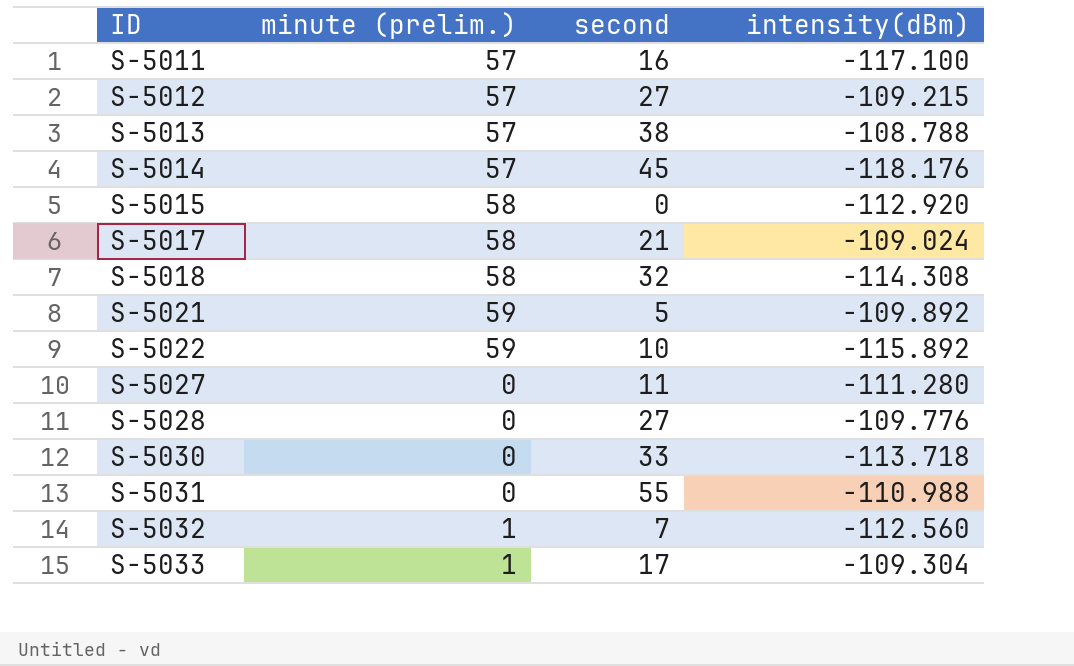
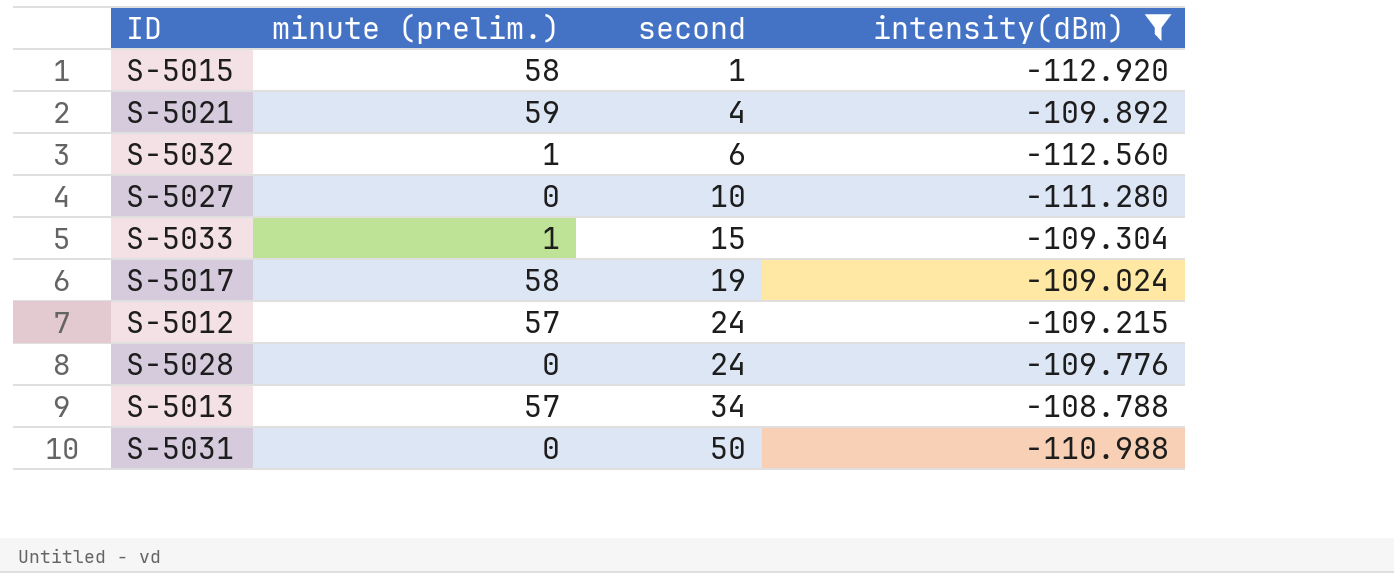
filter: none -> intensity(dBm) >= -112.920
row order: ID ascending -> second ascending
S-5015 | second: 0 -> 1
S-5021 | second: 5 -> 4
S-5032 | second: 7 -> 6
S-5027 | second: 11 -> 10
S-5033 | second: 17 -> 15
S-5017 | second: 21 -> 19
S-5012 | second: 27 -> 24
S-5028 | second: 27 -> 24
S-5013 | second: 38 -> 34
S-5031 | second: 55 -> 50

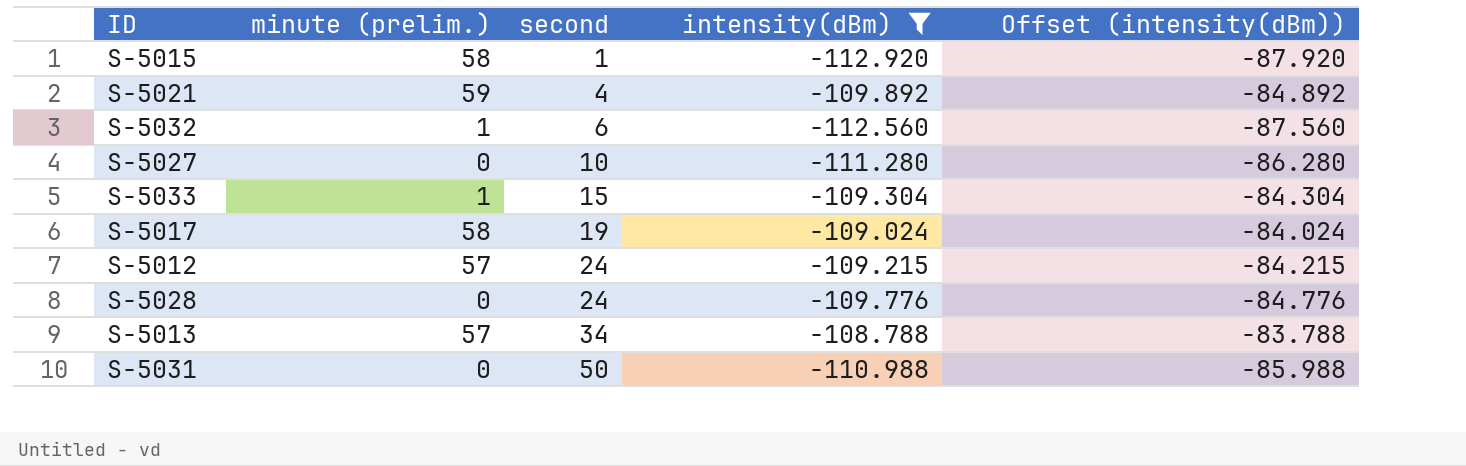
column Offset (intensity(dBm)) | formula: none -> [intensity(dBm)] + 25

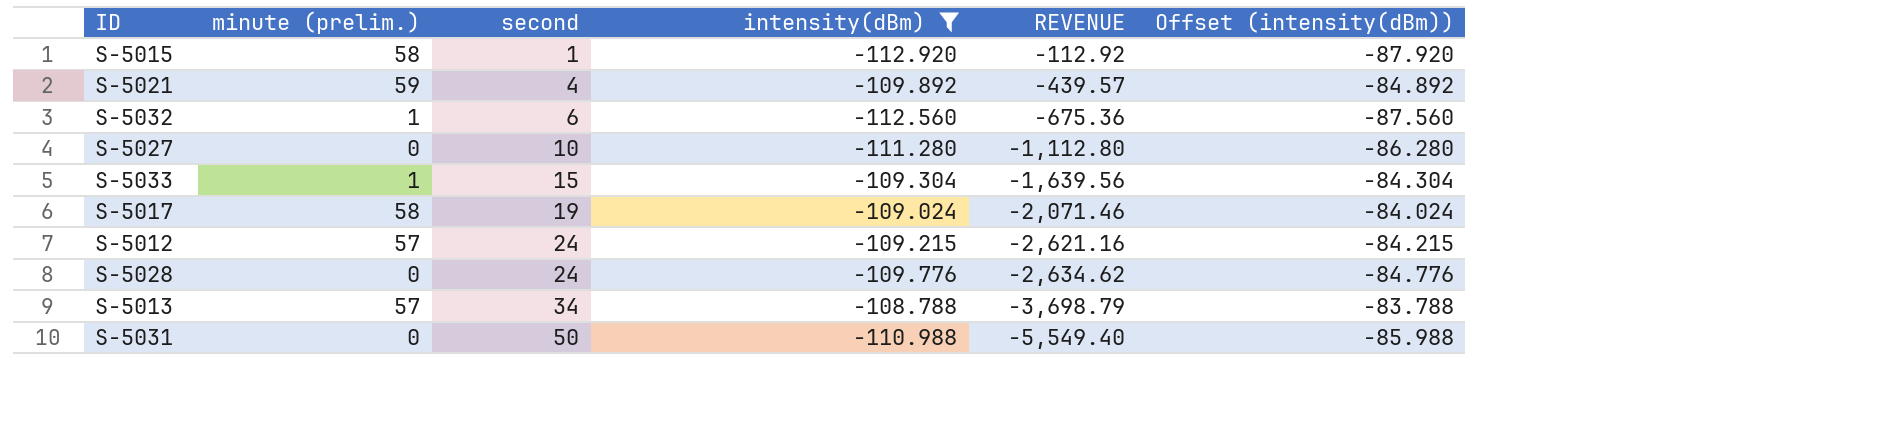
column REVENUE | formula: none -> [second] * [intensity(dBm)]

